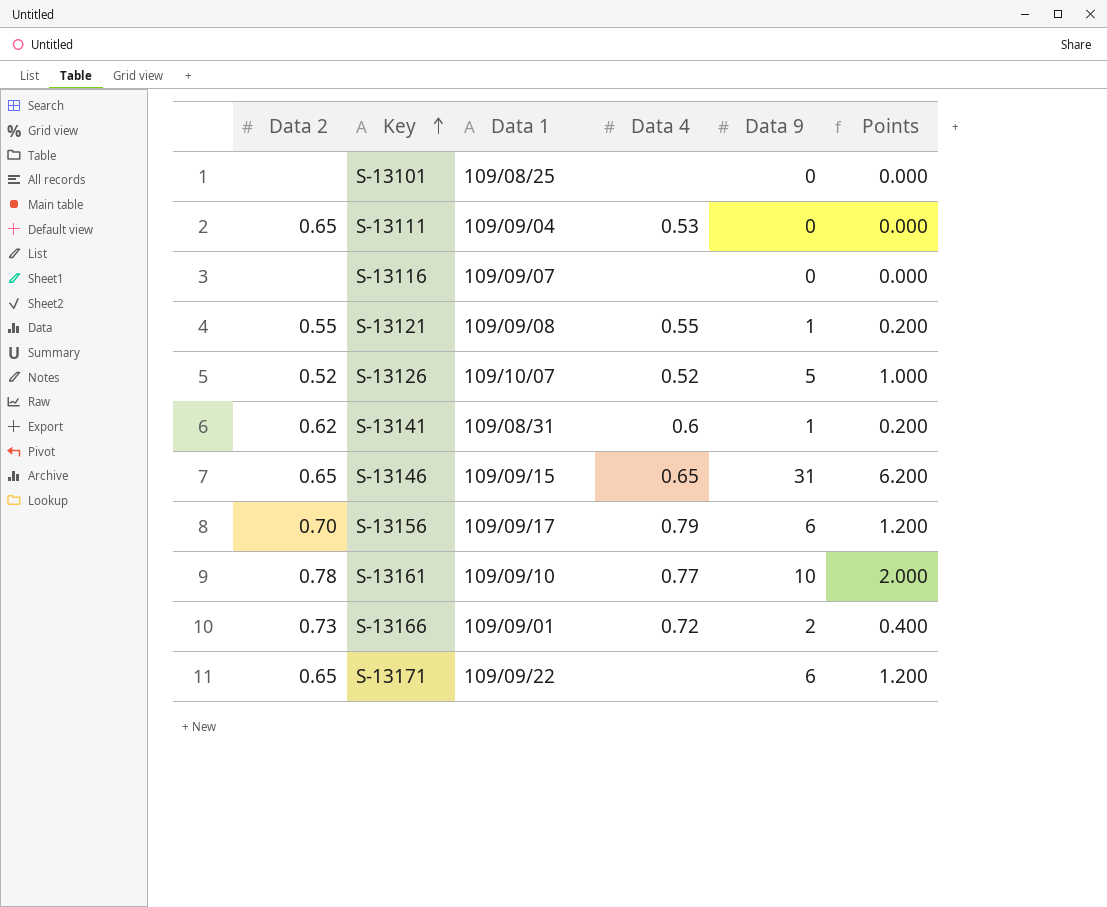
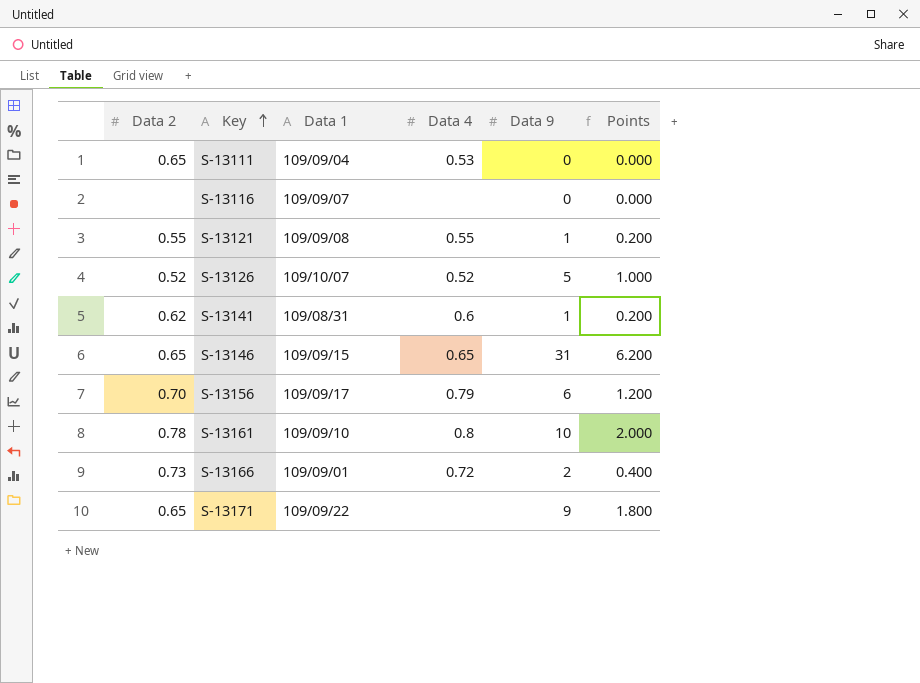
row S-13101: none | 109/08/25 | none | 0 | 0.000 -> none
S-13161 | Data 4: 0.77 -> 0.8
S-13171 | Data 9: 6 -> 9
S-13171 | Points: 1.200 -> 1.800

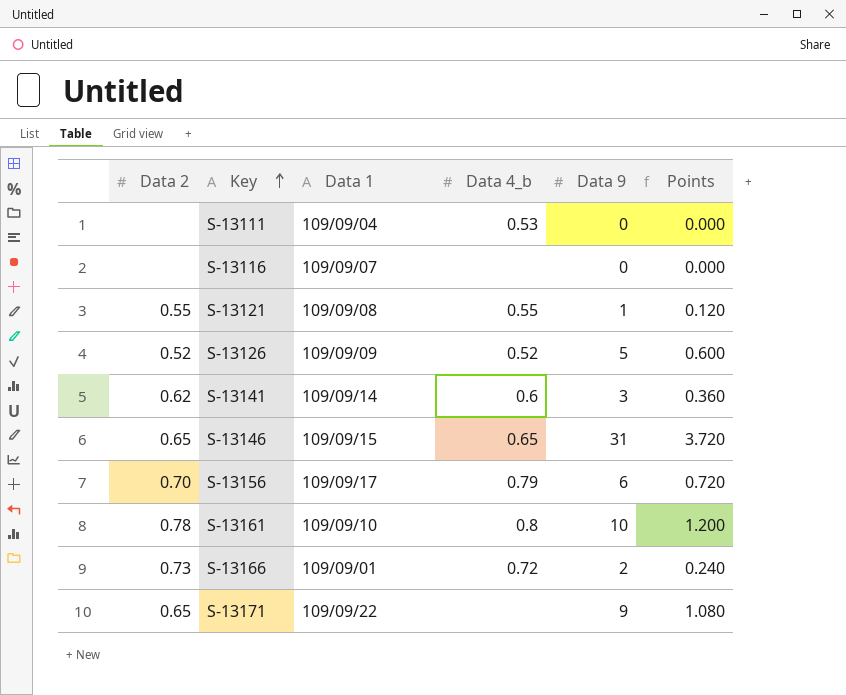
column name: Data 4 -> Data 4_b
column Points | formula: [Data 9] * 0.2 -> [Data 9] * 0.12
S-13111 | Data 2: 0.65 -> none
S-13126 | Data 1: 109/10/07 -> 109/09/09
S-13141 | Data 1: 109/08/31 -> 109/09/14
S-13141 | Data 9: 1 -> 3

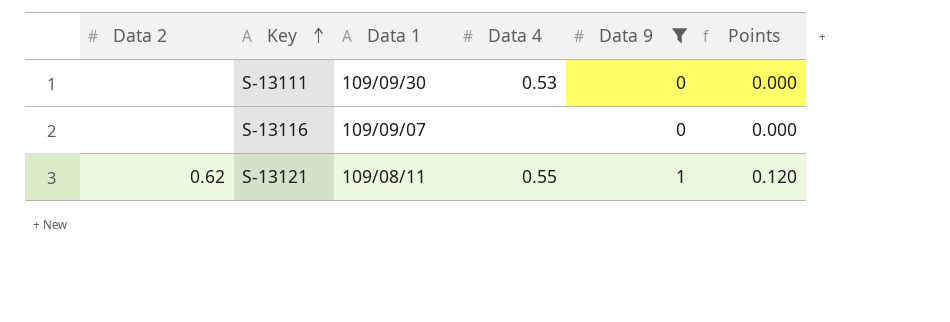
filter: none -> Data 9 <= 1
column name: Data 4_b -> Data 4
S-13111 | Data 1: 109/09/04 -> 109/09/30
S-13121 | Data 2: 0.55 -> 0.62
S-13121 | Data 1: 109/09/08 -> 109/08/11

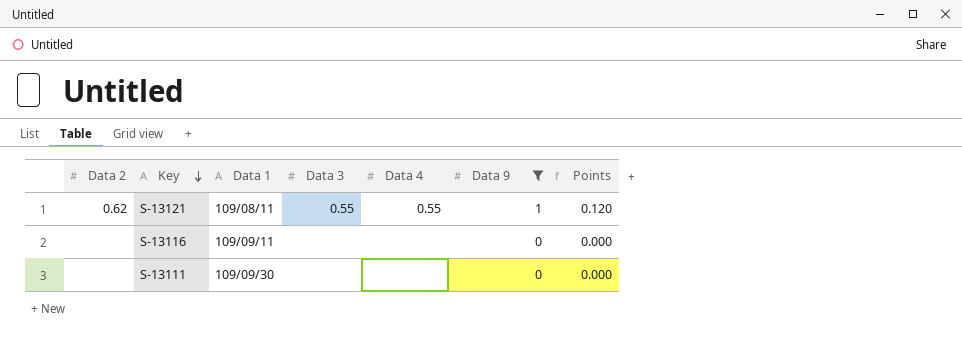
row order: Key ascending -> Key descending
column Data 3 | position: none -> 4
S-13116 | Data 1: 109/09/07 -> 109/09/11
S-13111 | Data 4: 0.53 -> none

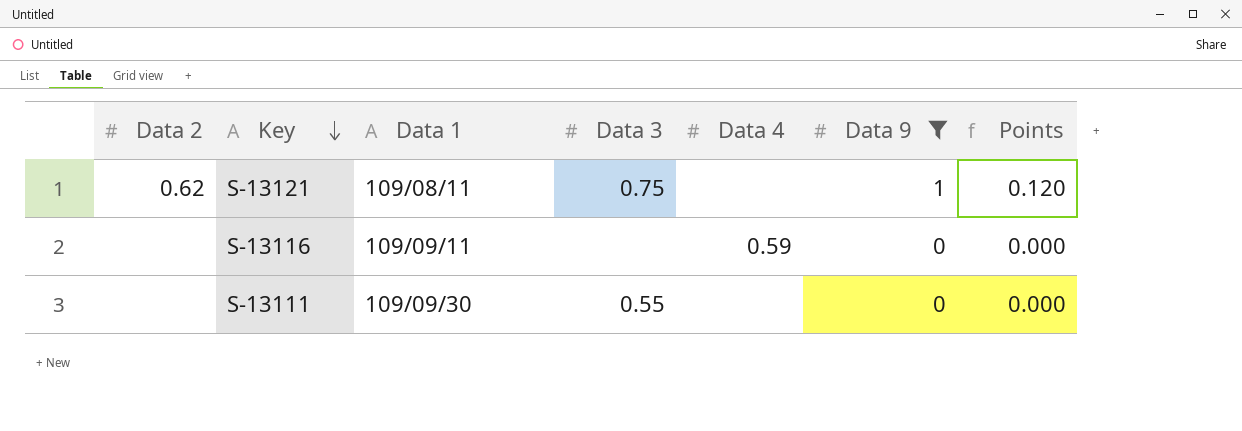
S-13121 | Data 3: 0.55 -> 0.75
S-13121 | Data 4: 0.55 -> none
S-13116 | Data 4: none -> 0.59
S-13111 | Data 3: none -> 0.55

